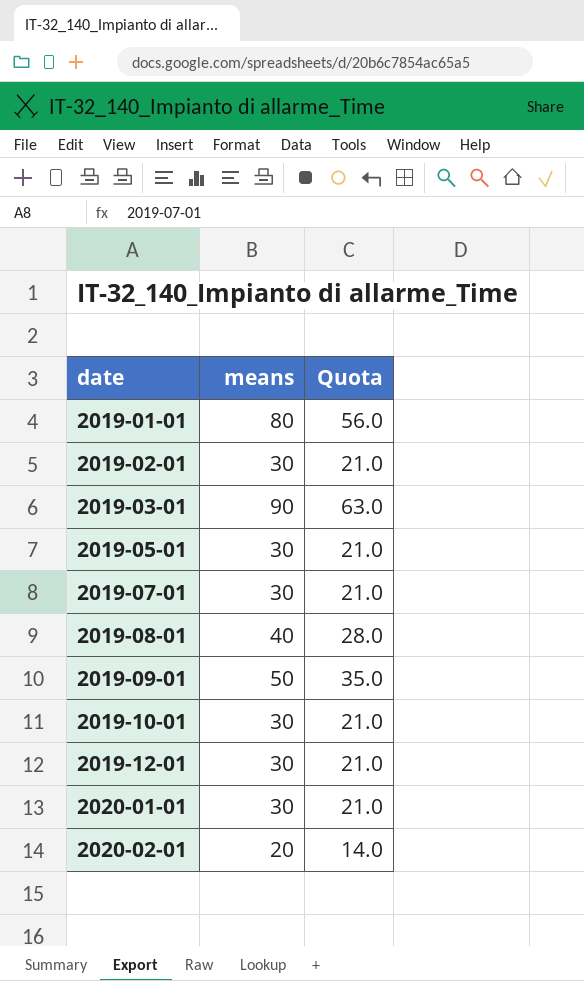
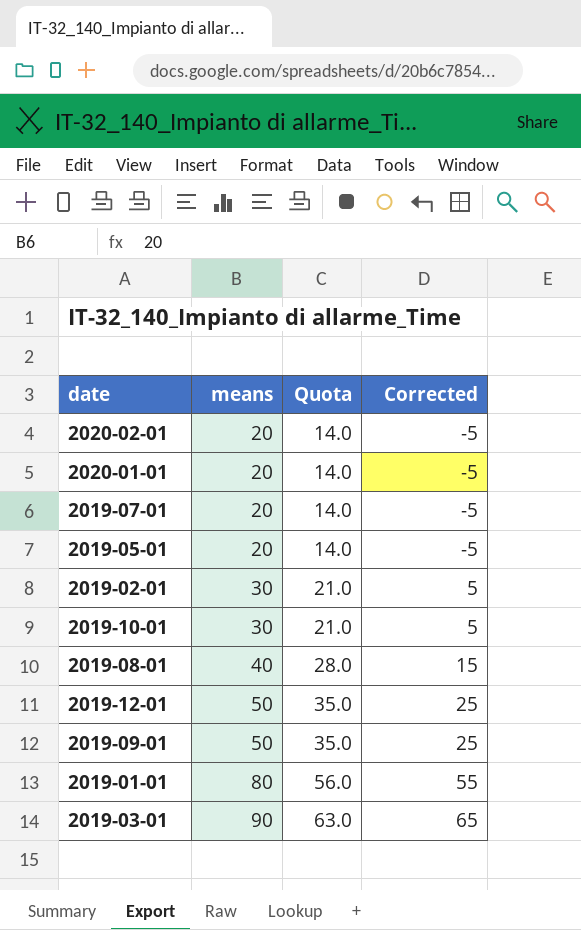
row order: date ascending -> means ascending
column Corrected | formula: none -> [means] - 25
2020-01-01 | means: 30 -> 20
2020-01-01 | Quota: 21.0 -> 14.0
2019-07-01 | means: 30 -> 20
2019-07-01 | Quota: 21.0 -> 14.0
2019-05-01 | means: 30 -> 20
2019-05-01 | Quota: 21.0 -> 14.0
2019-12-01 | means: 30 -> 50
2019-12-01 | Quota: 21.0 -> 35.0

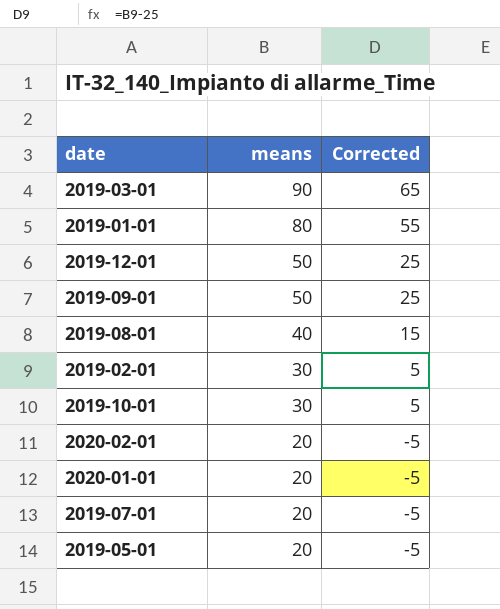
row order: means ascending -> means descending
column Quota | formula: [means] * 0.7 -> none

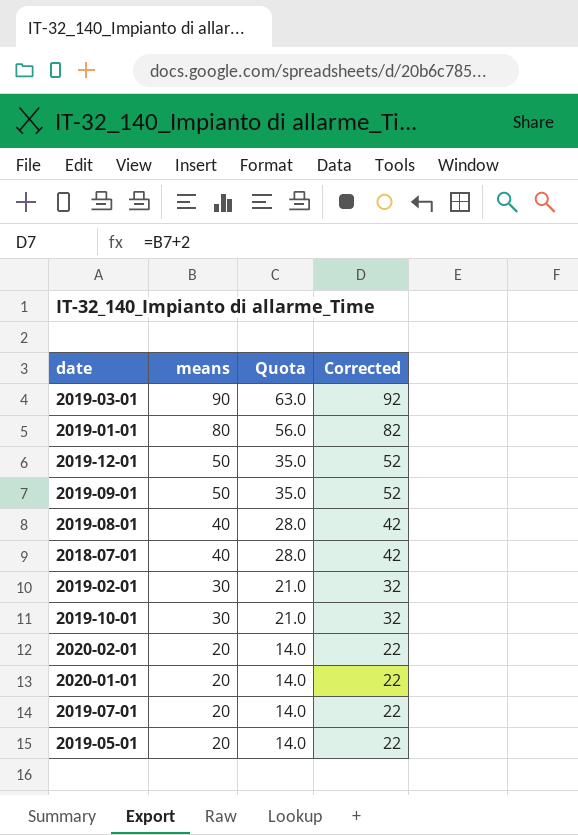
column Quota | formula: none -> [means] * 0.7
column Corrected | formula: [means] - 25 -> [means] + 2
row 2018-07-01: none -> 40 | 28.0 | 42

